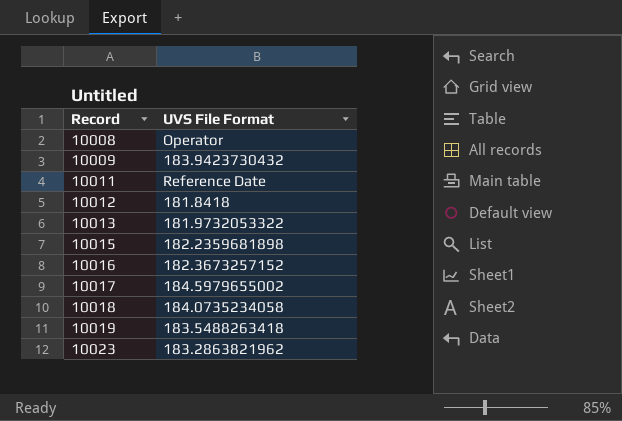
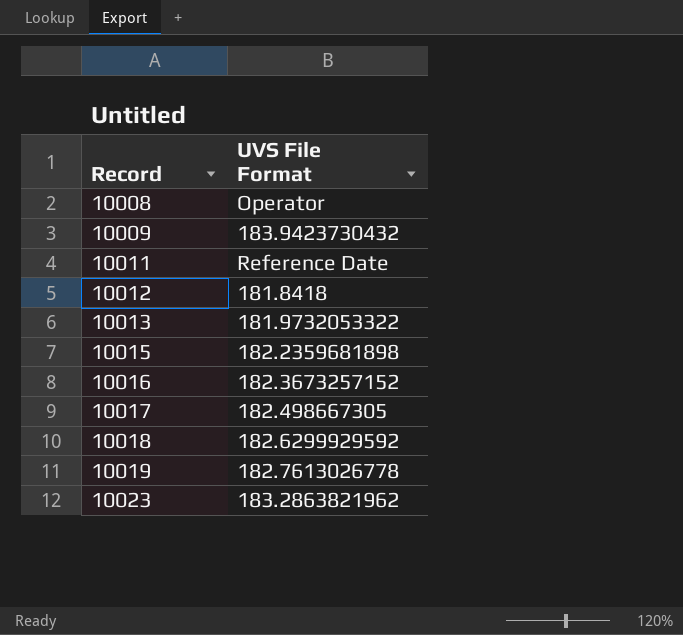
10017 | UVS File Format: 184.5979655002 -> 182.498667305
10018 | UVS File Format: 184.0735234058 -> 182.6299929592
10019 | UVS File Format: 183.5488263418 -> 182.7613026778

